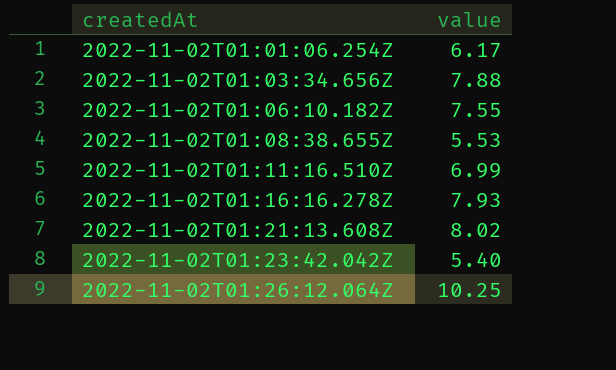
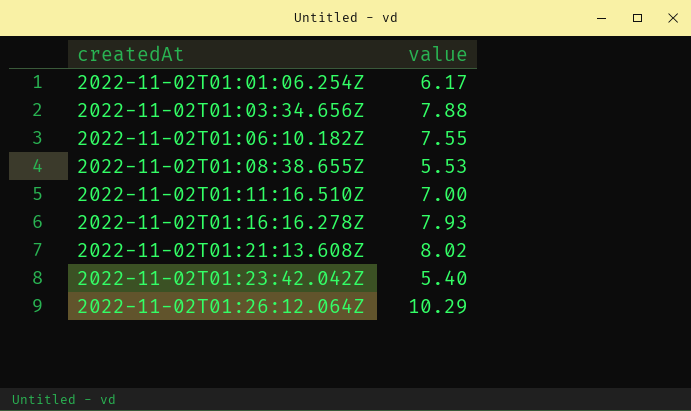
2022-11-02T01:11:16.510Z | value: 6.99 -> 7.00
2022-11-02T01:26:12.064Z | value: 10.25 -> 10.29

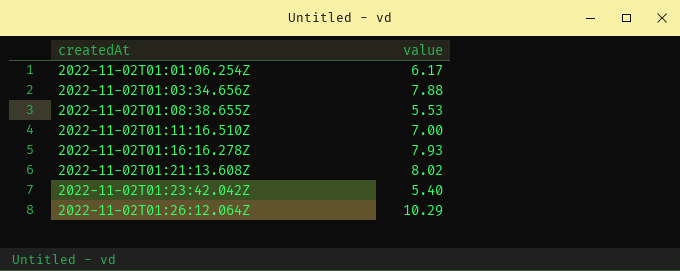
row 2022-11-02T01:06:10.182Z: 7.55 -> none

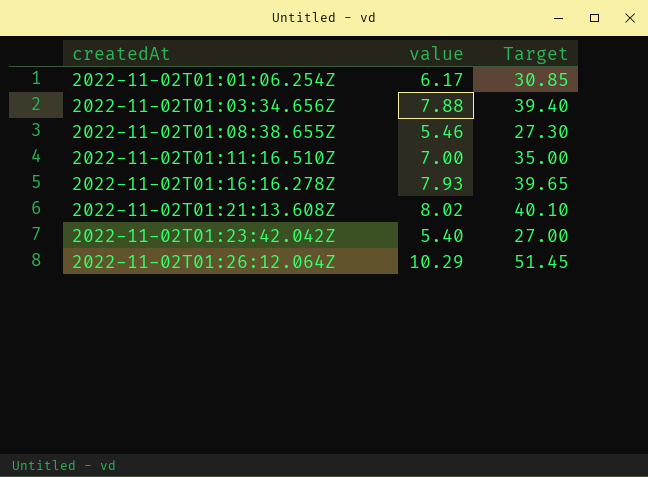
column Target | formula: none -> [value] * 5
2022-11-02T01:08:38.655Z | value: 5.53 -> 5.46

